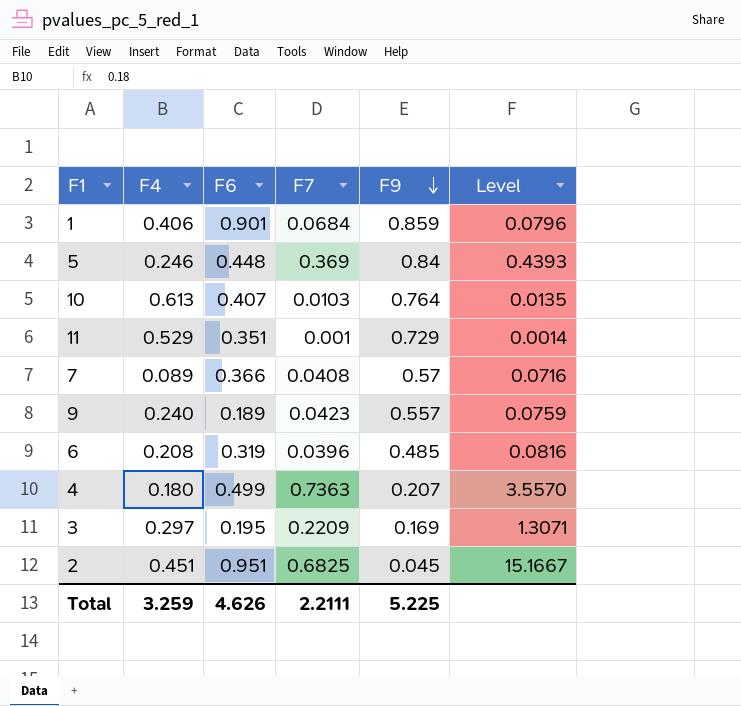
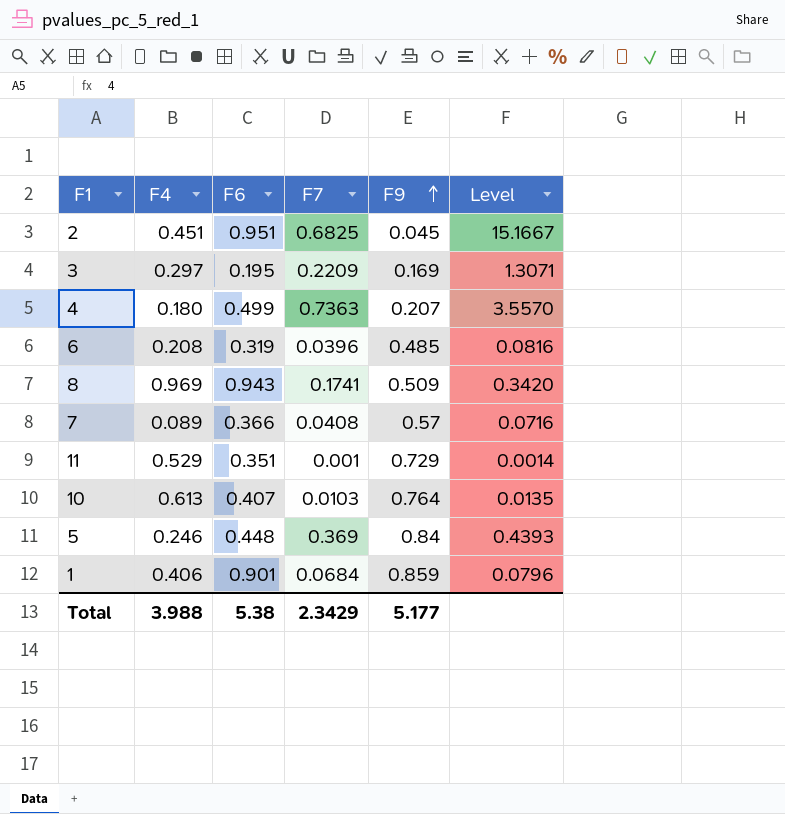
row order: F9 descending -> F9 ascending
row 9: 0.240 | 0.189 | 0.0423 | 0.557 | 0.0759 -> none
row 8: none -> 0.969 | 0.943 | 0.1741 | 0.509 | 0.3420
Total | F4: 3.259 -> 3.988
Total | F6: 4.626 -> 5.38
Total | F7: 2.2111 -> 2.3429
Total | F9: 5.225 -> 5.177

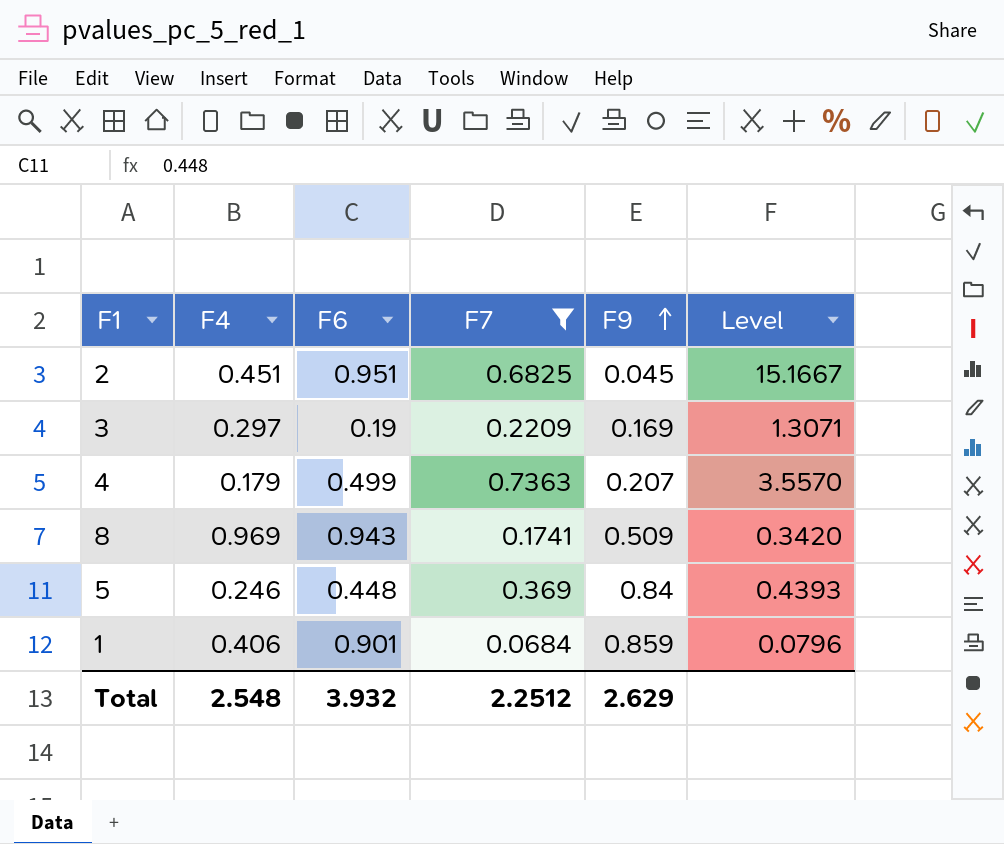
filter: none -> F7 >= 0.0684
3 | F6: 0.195 -> 0.19
4 | F4: 0.180 -> 0.179
Total | F4: 3.988 -> 2.548
Total | F6: 5.38 -> 3.932
Total | F7: 2.3429 -> 2.2512
Total | F9: 5.177 -> 2.629

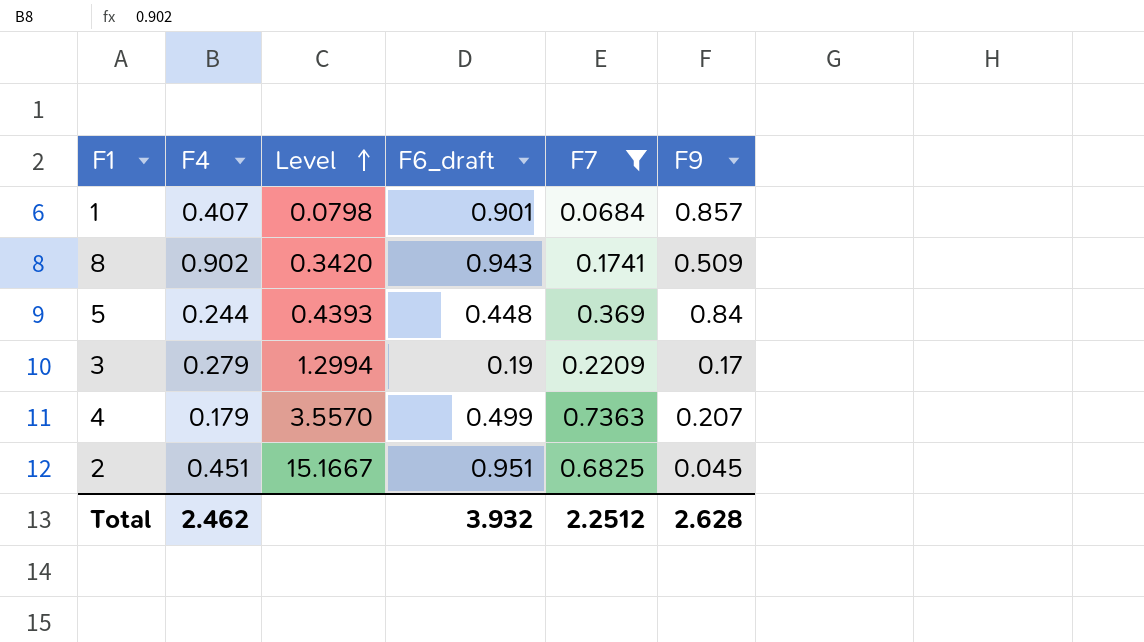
row order: F9 ascending -> Level ascending
column Level | position: 6 -> 3
column name: F6 -> F6_draft
1 | F4: 0.406 -> 0.407
1 | Level: 0.0796 -> 0.0798
1 | F9: 0.859 -> 0.857
8 | F4: 0.969 -> 0.902
5 | F4: 0.246 -> 0.244
3 | F4: 0.297 -> 0.279
3 | Level: 1.3071 -> 1.2994
3 | F9: 0.169 -> 0.17
Total | F4: 2.548 -> 2.462
Total | F9: 2.629 -> 2.628

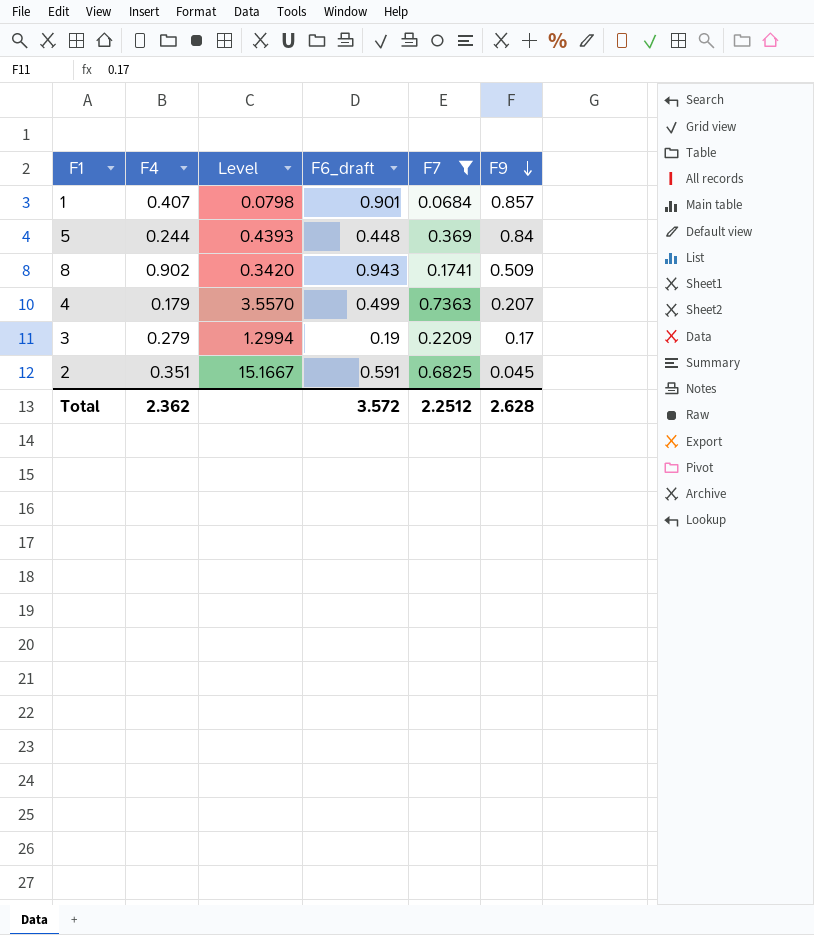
row order: Level ascending -> F9 descending
2 | F4: 0.451 -> 0.351
2 | F6_draft: 0.951 -> 0.591
Total | F4: 2.462 -> 2.362
Total | F6_draft: 3.932 -> 3.572

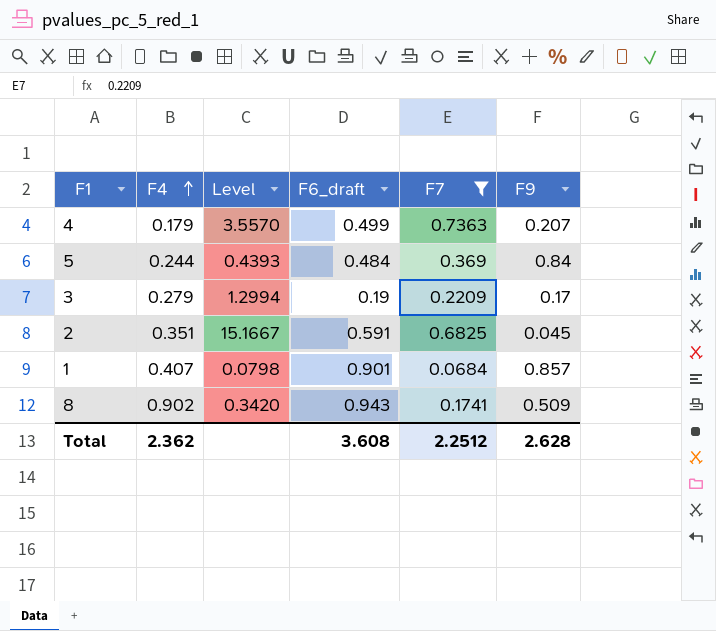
row order: F9 descending -> F4 ascending
5 | F6_draft: 0.448 -> 0.484
Total | F6_draft: 3.572 -> 3.608

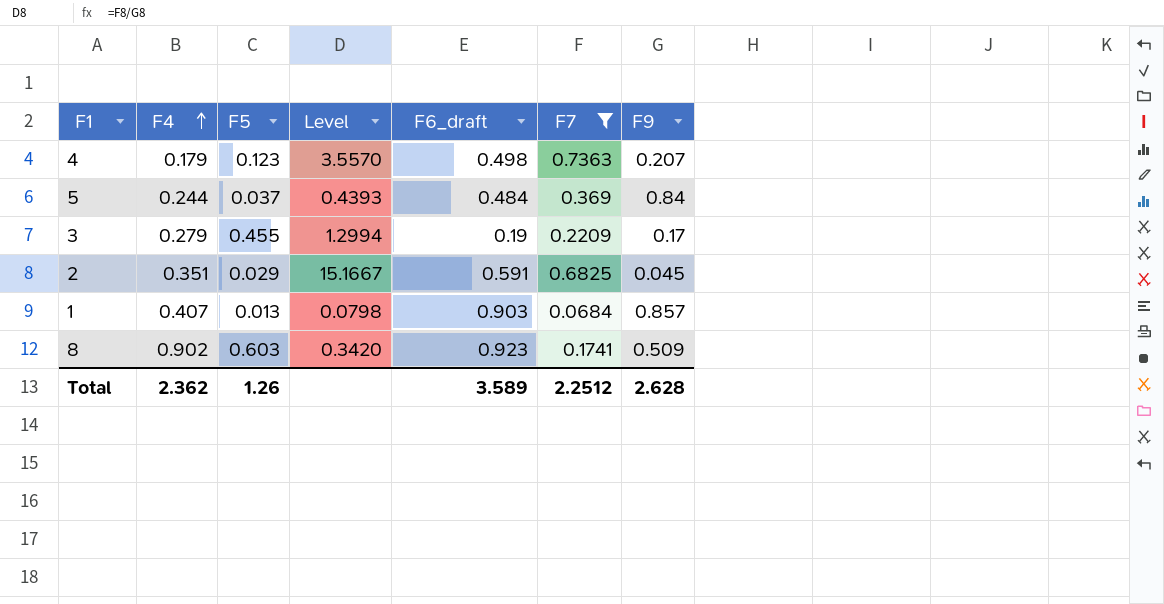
column F5 | position: none -> 3
4 | F6_draft: 0.499 -> 0.498
1 | F6_draft: 0.901 -> 0.903
8 | F6_draft: 0.943 -> 0.923
Total | F6_draft: 3.608 -> 3.589

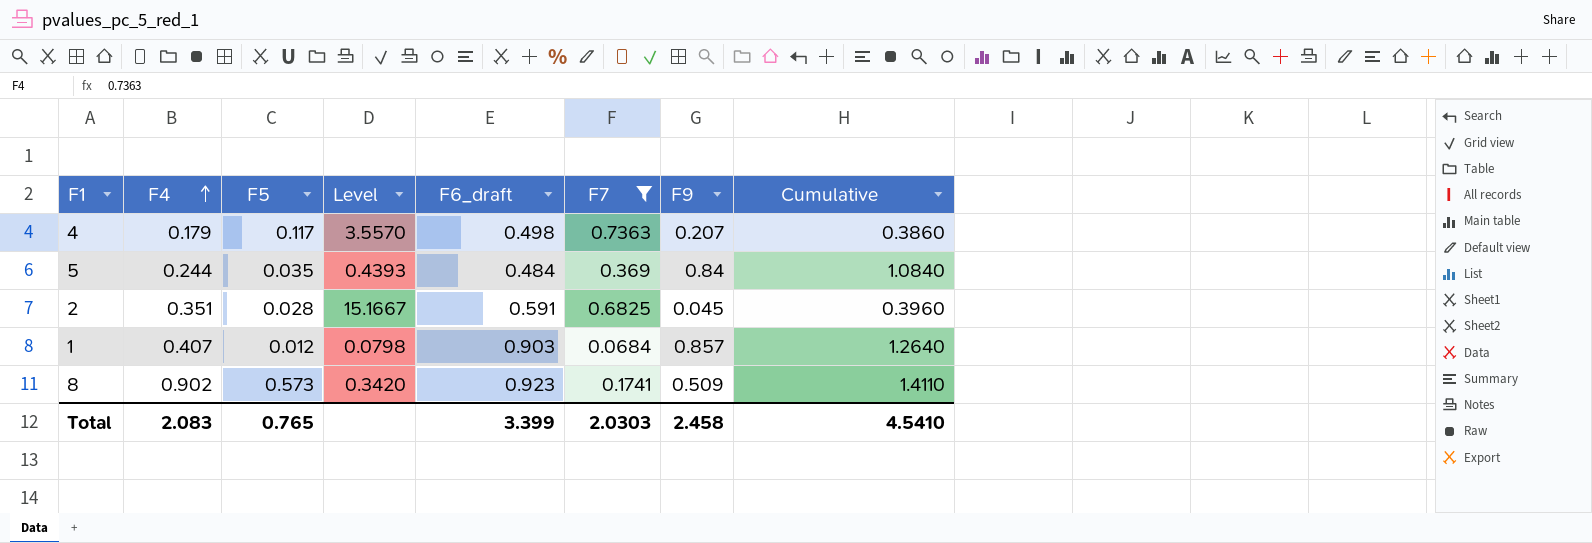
column Cumulative | formula: none -> [F4] + [F9]
row 3: 0.279 | 0.455 | 1.2994 | 0.19 | 0.2209 | 0.17 -> none
4 | F5: 0.123 -> 0.117
5 | F5: 0.037 -> 0.035
2 | F5: 0.029 -> 0.028
1 | F5: 0.013 -> 0.012
8 | F5: 0.603 -> 0.573
Total | F4: 2.362 -> 2.083
Total | F5: 1.26 -> 0.765
Total | F6_draft: 3.589 -> 3.399
Total | F7: 2.2512 -> 2.0303
Total | F9: 2.628 -> 2.458

